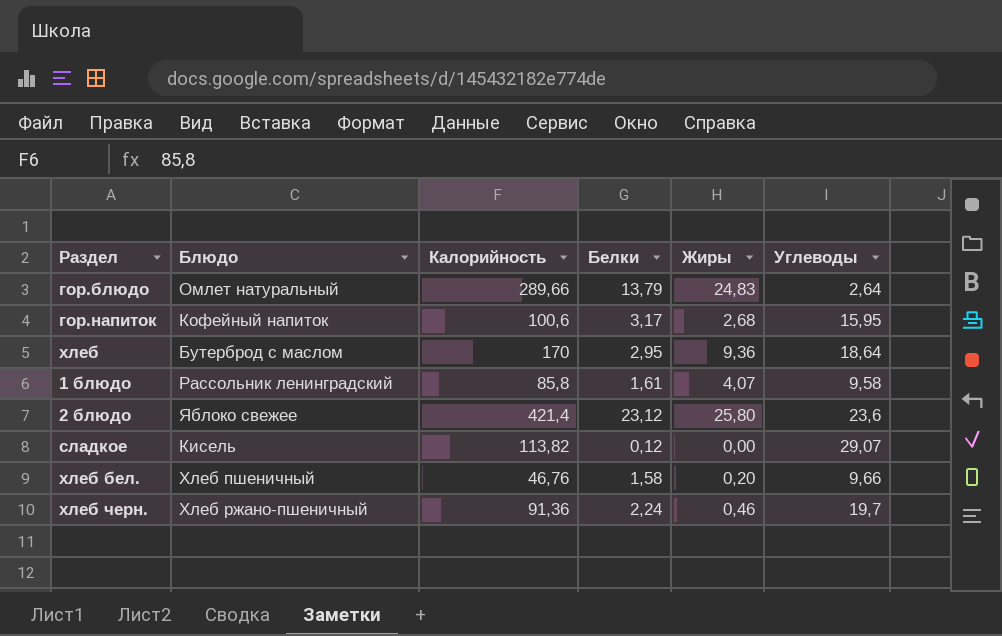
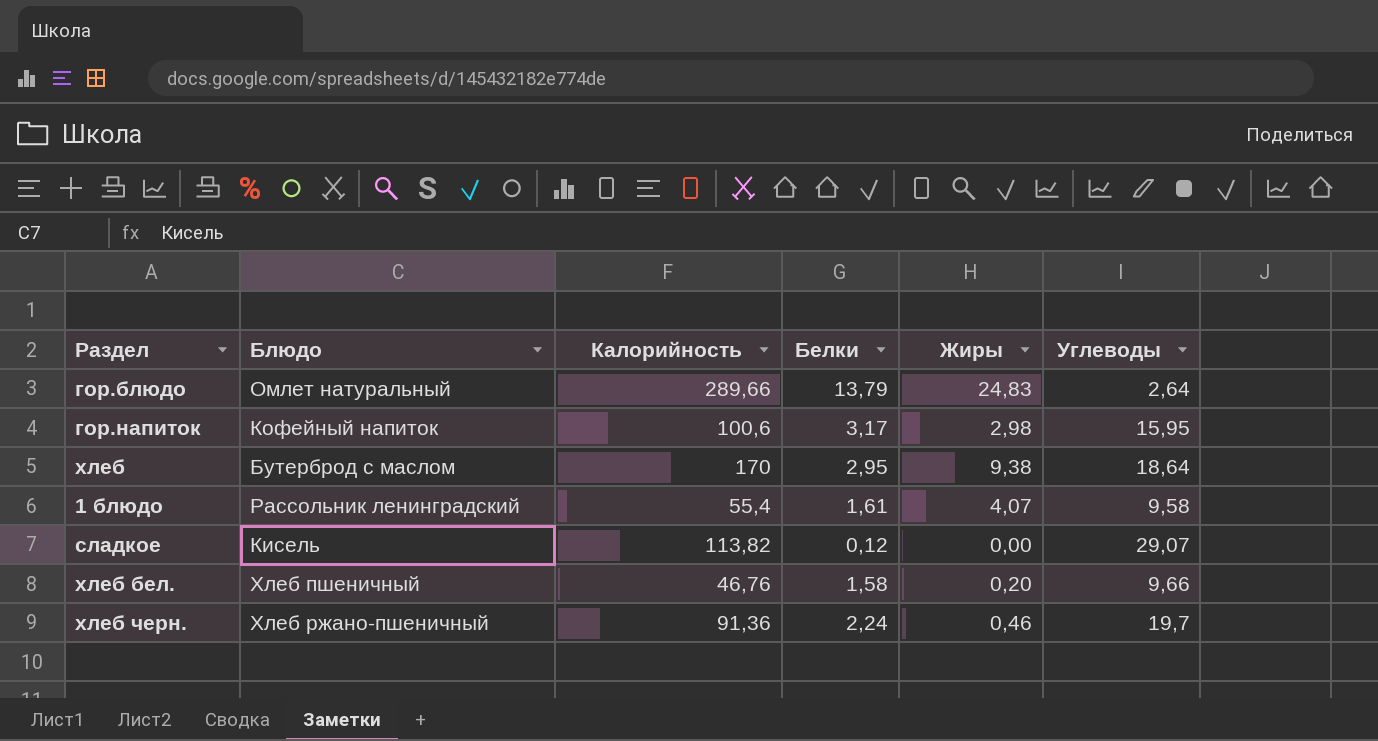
row 2 блюдо: Яблоко свежее | 421,4 | 23,12 | 25,80 | 23,6 -> none
гор.напиток | Жиры: 2,68 -> 2,98
хлеб | Жиры: 9,36 -> 9,38
1 блюдо | Калорийность: 85,8 -> 55,4

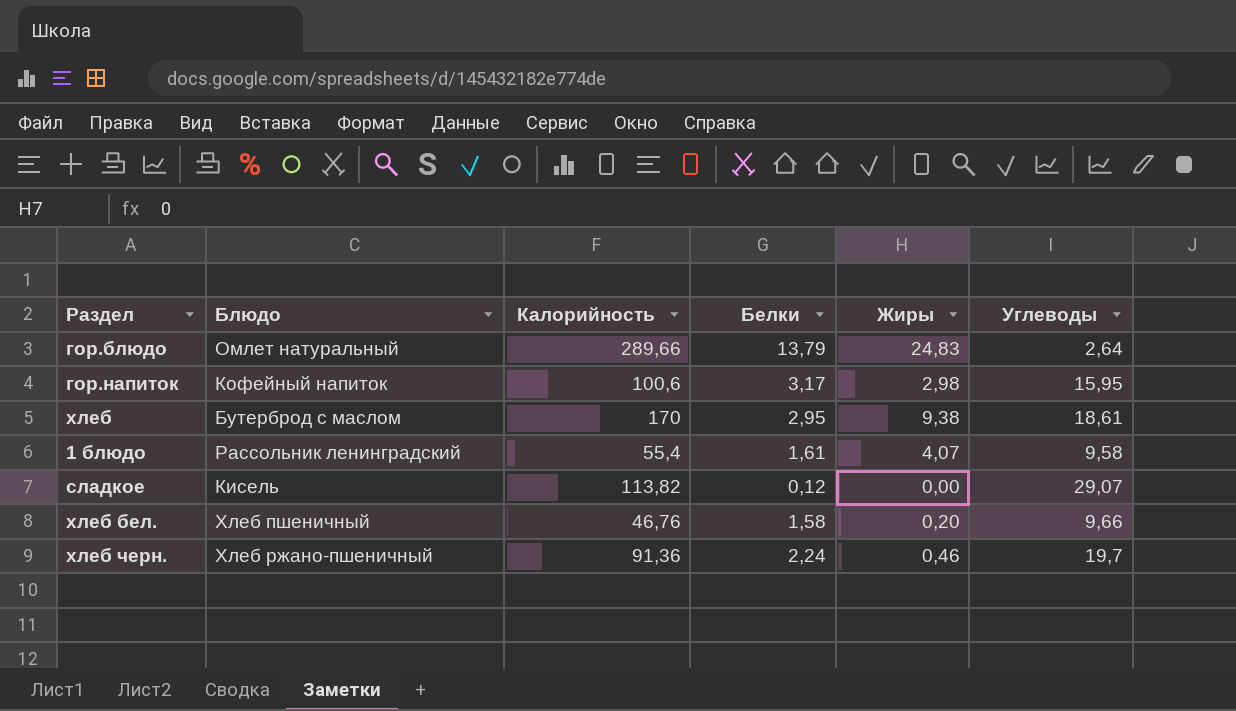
хлеб | Углеводы: 18,64 -> 18,61

